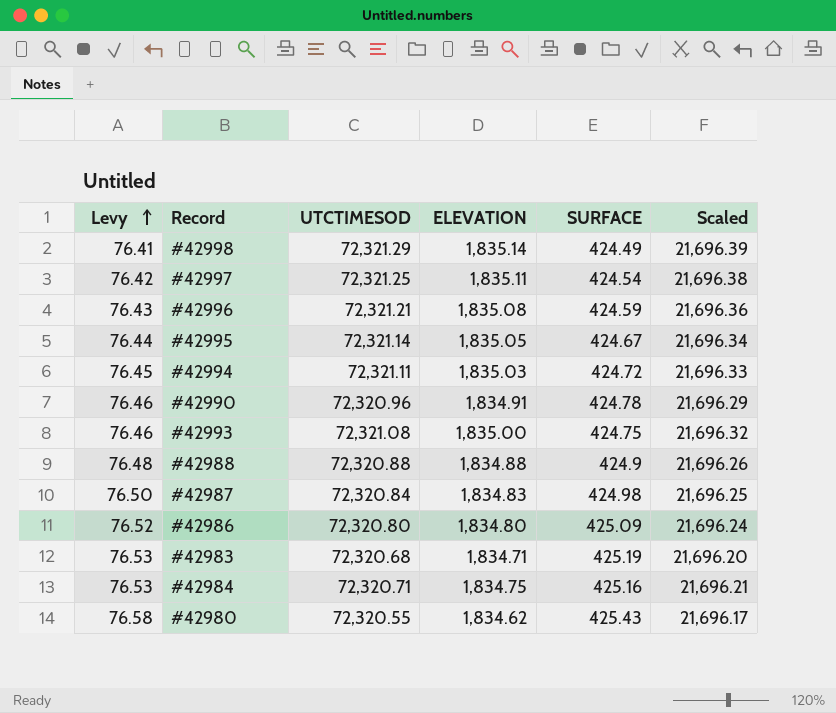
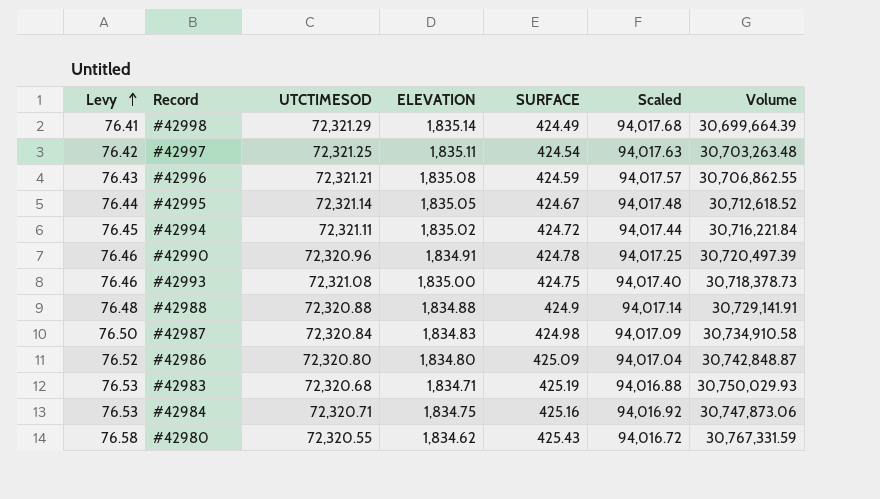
column Scaled | formula: [UTCTIMESOD] * 0.3 -> [UTCTIMESOD] * 1.3
column Volume | formula: none -> [UTCTIMESOD] * [SURFACE]
#42994 | ELEVATION: 1,835.03 -> 1,835.02

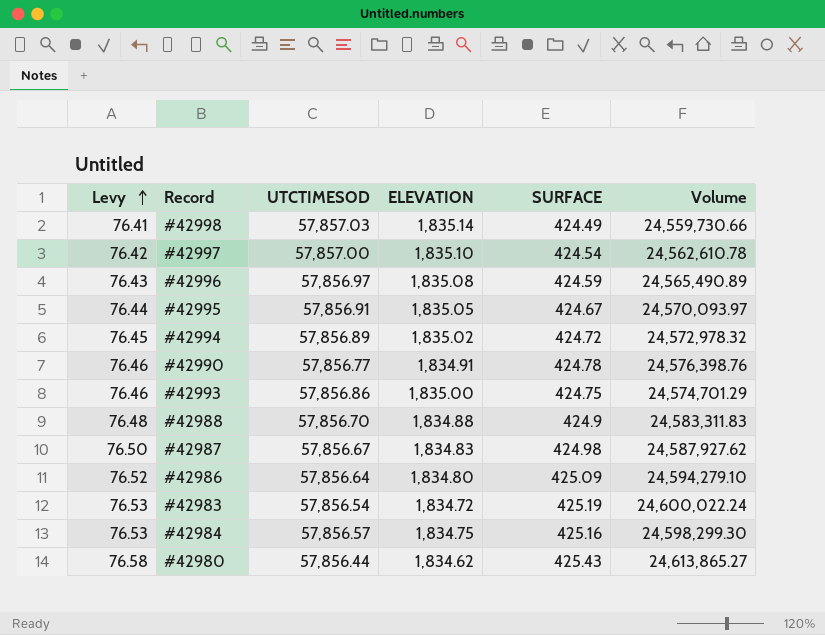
column Scaled | formula: [UTCTIMESOD] * 1.3 -> none
#42998 | UTCTIMESOD: 72,321.29 -> 57,857.03
#42998 | Volume: 30,699,664.39 -> 24,559,730.66
#42997 | UTCTIMESOD: 72,321.25 -> 57,857.00
#42997 | ELEVATION: 1,835.11 -> 1,835.10
#42997 | Volume: 30,703,263.48 -> 24,562,610.78
#42996 | UTCTIMESOD: 72,321.21 -> 57,856.97
#42996 | Volume: 30,706,862.55 -> 24,565,490.89
#42995 | UTCTIMESOD: 72,321.14 -> 57,856.91
#42995 | Volume: 30,712,618.52 -> 24,570,093.97
#42994 | UTCTIMESOD: 72,321.11 -> 57,856.89
#42994 | Volume: 30,716,221.84 -> 24,572,978.32
#42990 | UTCTIMESOD: 72,320.96 -> 57,856.77
#42990 | Volume: 30,720,497.39 -> 24,576,398.76
#42993 | UTCTIMESOD: 72,321.08 -> 57,856.86
#42993 | Volume: 30,718,378.73 -> 24,574,701.29
#42988 | UTCTIMESOD: 72,320.88 -> 57,856.70
#42988 | Volume: 30,729,141.91 -> 24,583,311.83
#42987 | UTCTIMESOD: 72,320.84 -> 57,856.67
#42987 | Volume: 30,734,910.58 -> 24,587,927.62
#42986 | UTCTIMESOD: 72,320.80 -> 57,856.64
#42986 | Volume: 30,742,848.87 -> 24,594,279.10
#42983 | UTCTIMESOD: 72,320.68 -> 57,856.54
#42983 | ELEVATION: 1,834.71 -> 1,834.72
#42983 | Volume: 30,750,029.93 -> 24,600,022.24
#42984 | UTCTIMESOD: 72,320.71 -> 57,856.57
#42984 | Volume: 30,747,873.06 -> 24,598,299.30
#42980 | UTCTIMESOD: 72,320.55 -> 57,856.44
#42980 | Volume: 30,767,331.59 -> 24,613,865.27

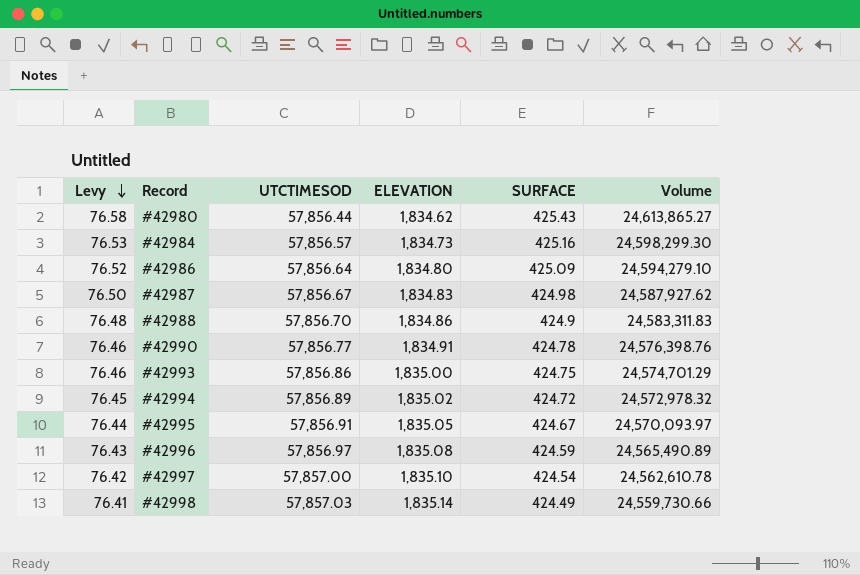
row order: Levy ascending -> Levy descending
row #42983: 76.53 | 57,856.54 | 1,834.72 | 425.19 | 24,600,022.24 -> none
#42984 | ELEVATION: 1,834.75 -> 1,834.73
#42988 | ELEVATION: 1,834.88 -> 1,834.86

